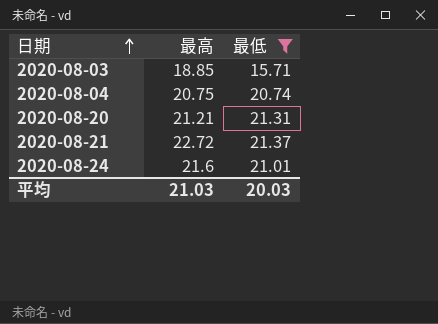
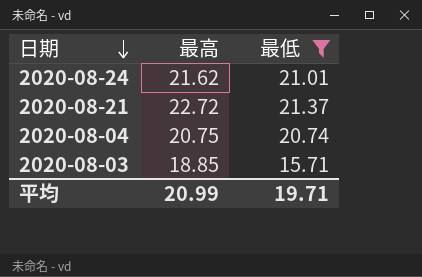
row order: 日期 ascending -> 日期 descending
row 2020-08-20: 21.21 | 21.31 -> none
2020-08-24 | 最高: 21.6 -> 21.62
平均 | 最高: 21.03 -> 20.99
平均 | 最低: 20.03 -> 19.71

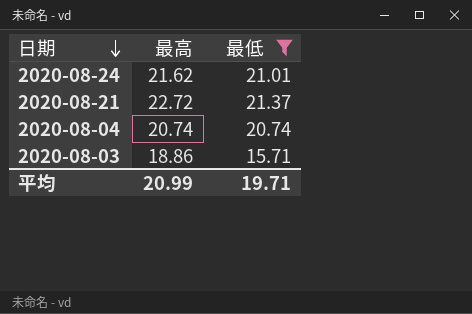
2020-08-04 | 最高: 20.75 -> 20.74
2020-08-03 | 最高: 18.85 -> 18.86

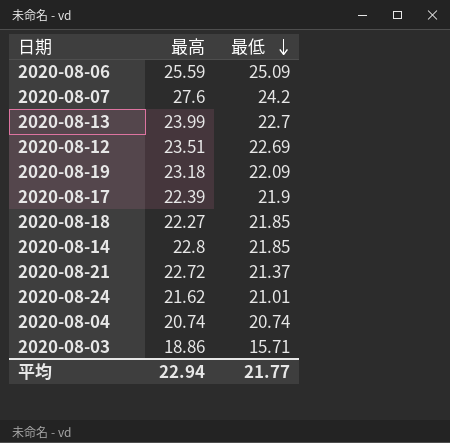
filter: 最低 <= 21.37 -> none
row order: 日期 descending -> 最低 descending
平均 | 最高: 20.99 -> 22.94
平均 | 最低: 19.71 -> 21.77

